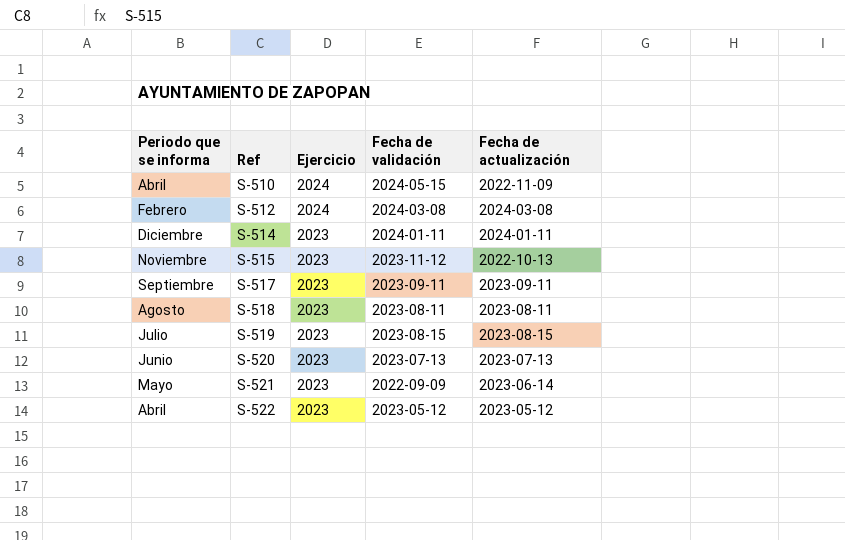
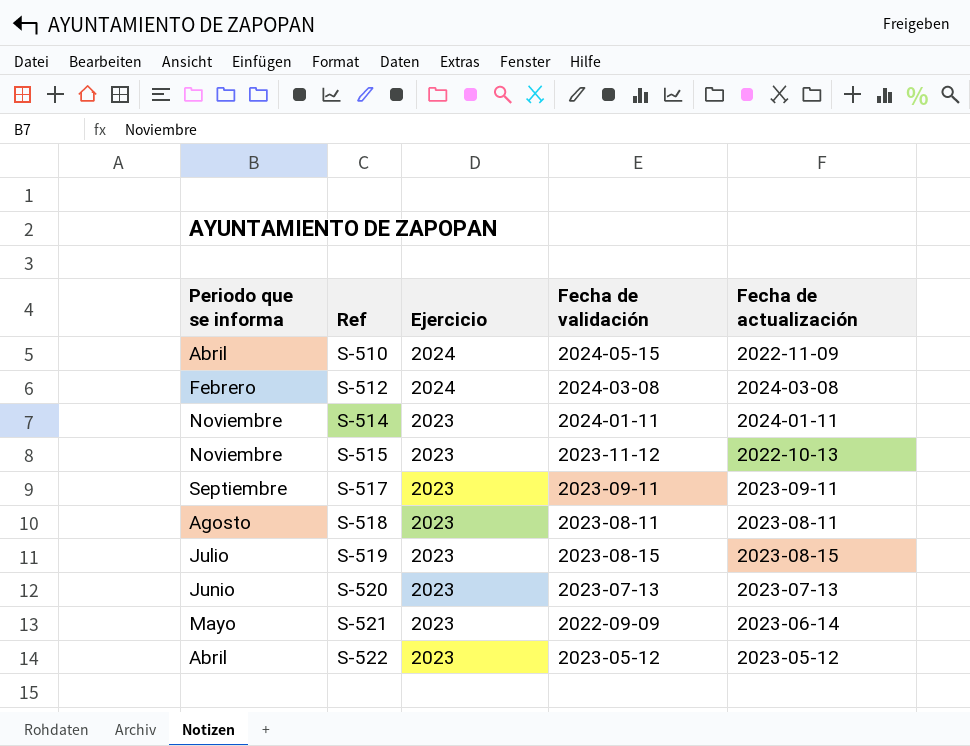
S-514 | Periodo que se informa: Diciembre -> Noviembre

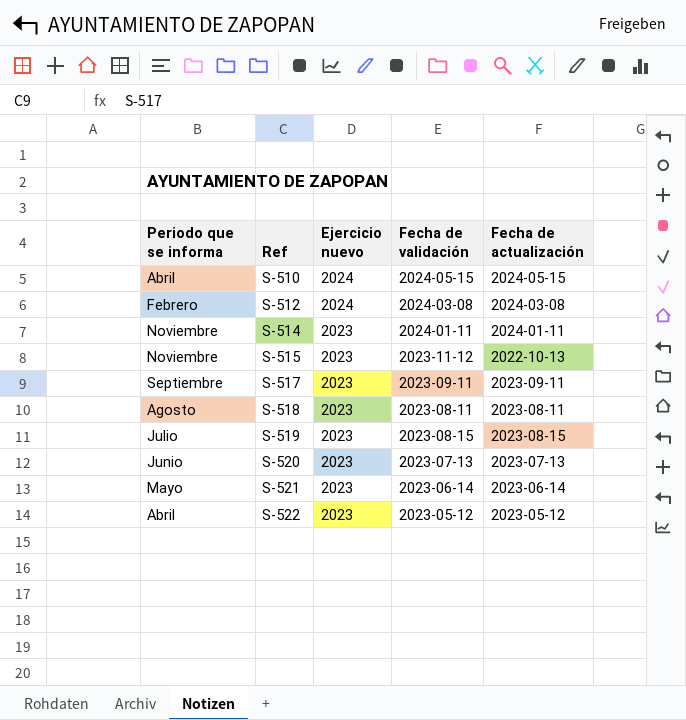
column name: Ejercicio -> Ejercicio nuevo
S-510 | Fecha de actualización: 2022-11-09 -> 2024-05-15
S-521 | Fecha de validación: 2022-09-09 -> 2023-06-14

